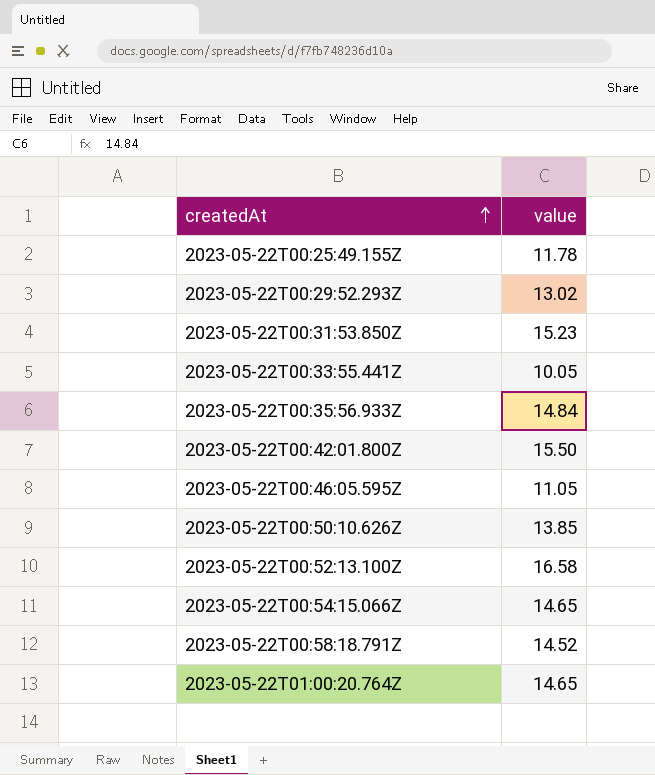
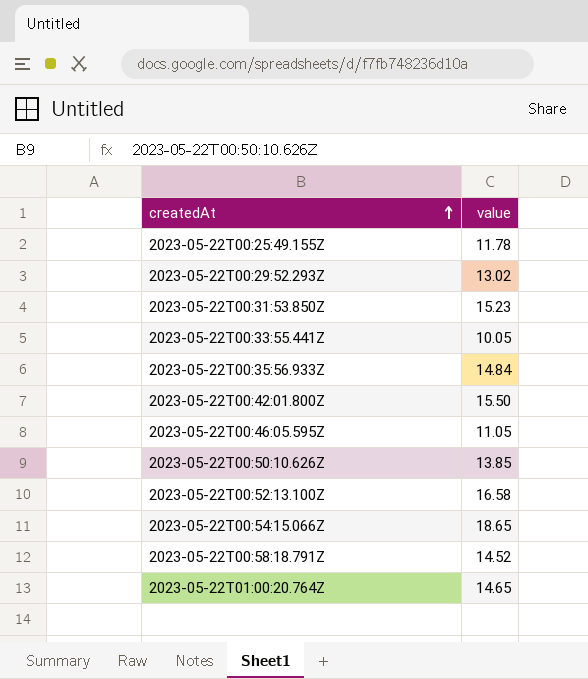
2023-05-22T00:54:15.066Z | value: 14.65 -> 18.65

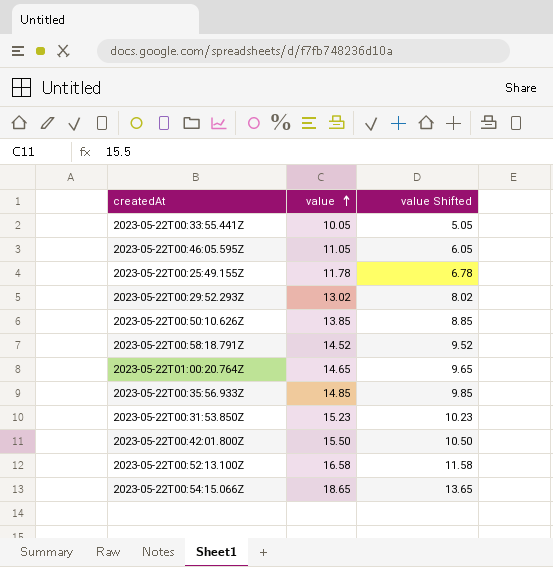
row order: createdAt ascending -> value ascending
column value Shifted | formula: none -> [value] - 5
2023-05-22T00:35:56.933Z | value: 14.84 -> 14.85

